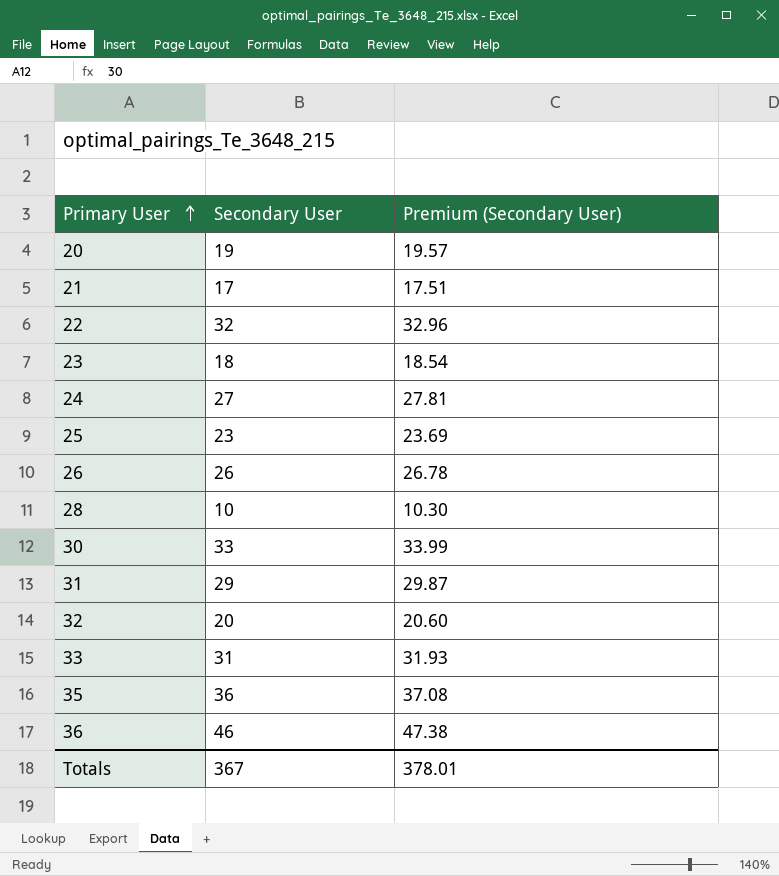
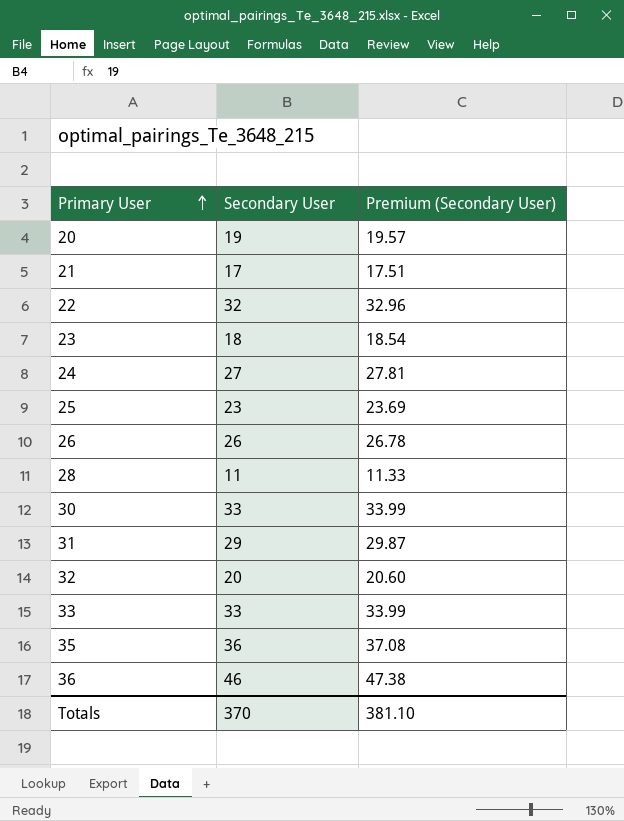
28 | Secondary User: 10 -> 11
28 | Premium (Secondary User): 10.30 -> 11.33
33 | Secondary User: 31 -> 33
33 | Premium (Secondary User): 31.93 -> 33.99
Totals | Secondary User: 367 -> 370
Totals | Premium (Secondary User): 378.01 -> 381.10

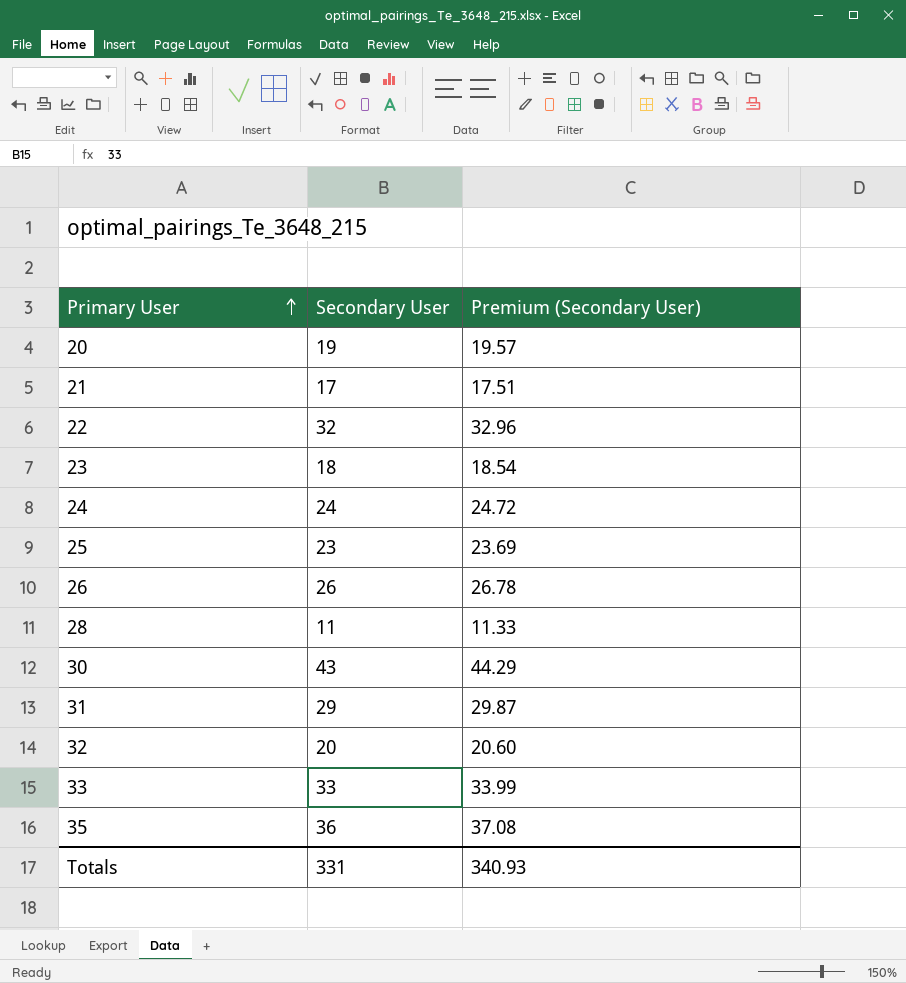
row 36: 46 | 47.38 -> none
24 | Secondary User: 27 -> 24
24 | Premium (Secondary User): 27.81 -> 24.72
30 | Secondary User: 33 -> 43
30 | Premium (Secondary User): 33.99 -> 44.29
Totals | Secondary User: 370 -> 331
Totals | Premium (Secondary User): 381.10 -> 340.93

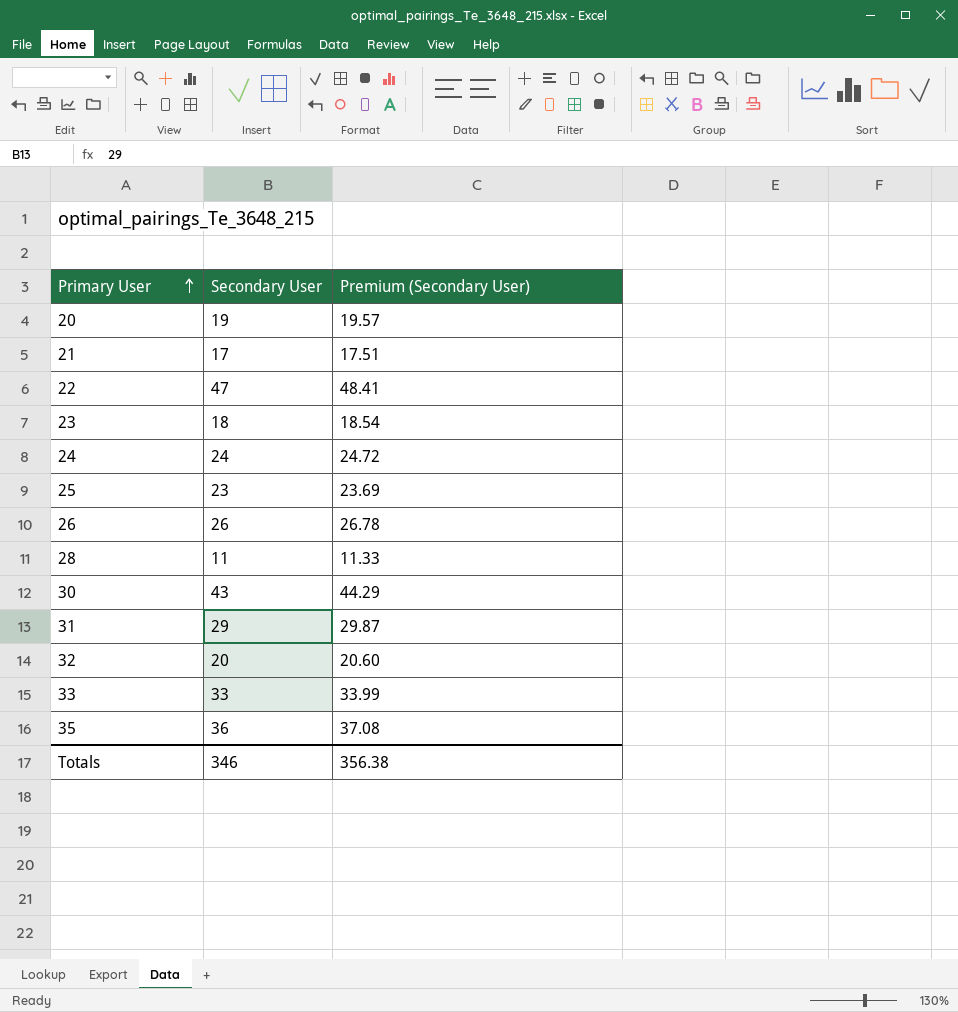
22 | Secondary User: 32 -> 47
22 | Premium (Secondary User): 32.96 -> 48.41
Totals | Secondary User: 331 -> 346
Totals | Premium (Secondary User): 340.93 -> 356.38

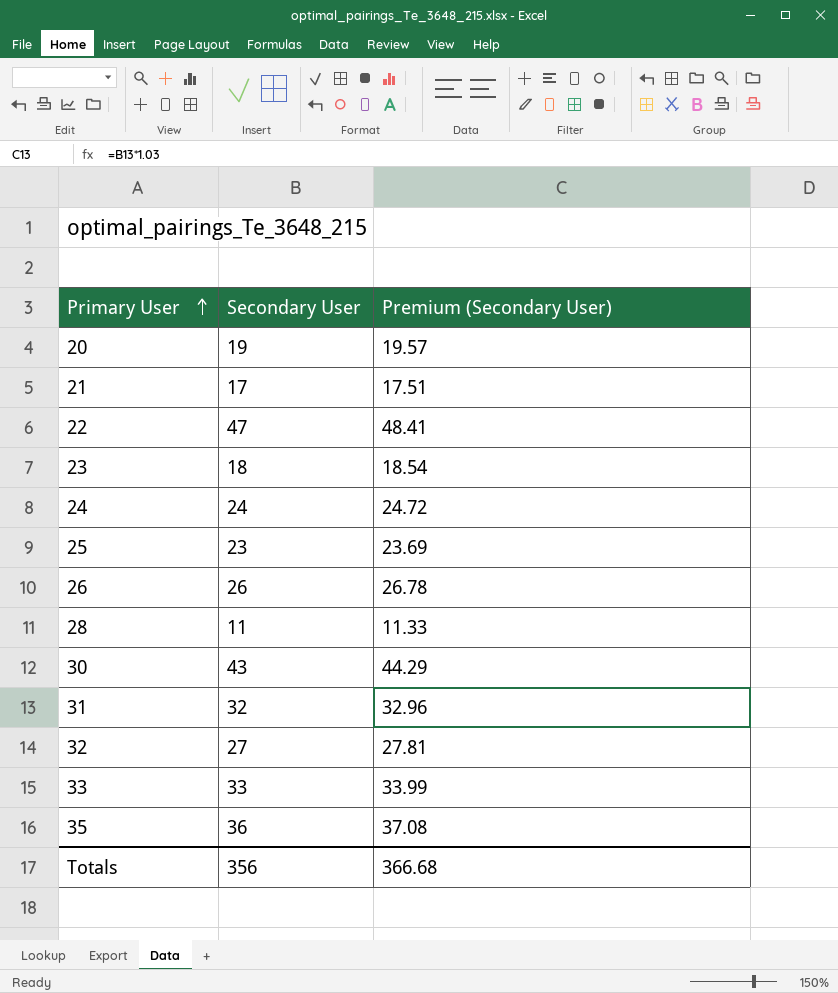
31 | Secondary User: 29 -> 32
31 | Premium (Secondary User): 29.87 -> 32.96
32 | Secondary User: 20 -> 27
32 | Premium (Secondary User): 20.60 -> 27.81
Totals | Secondary User: 346 -> 356
Totals | Premium (Secondary User): 356.38 -> 366.68

